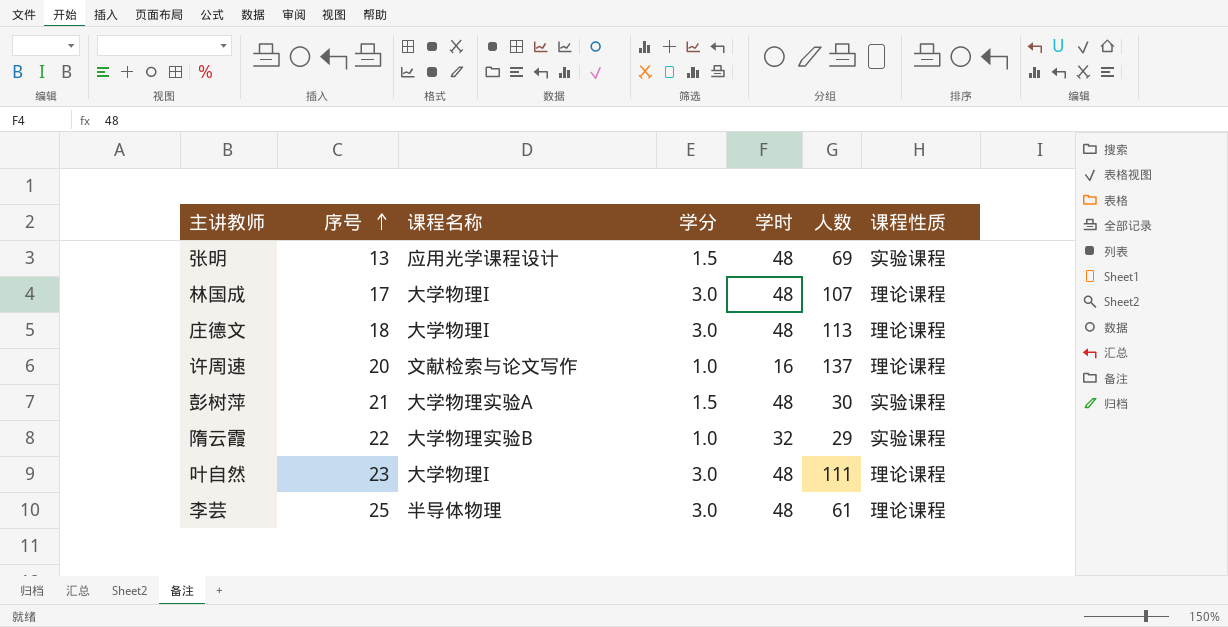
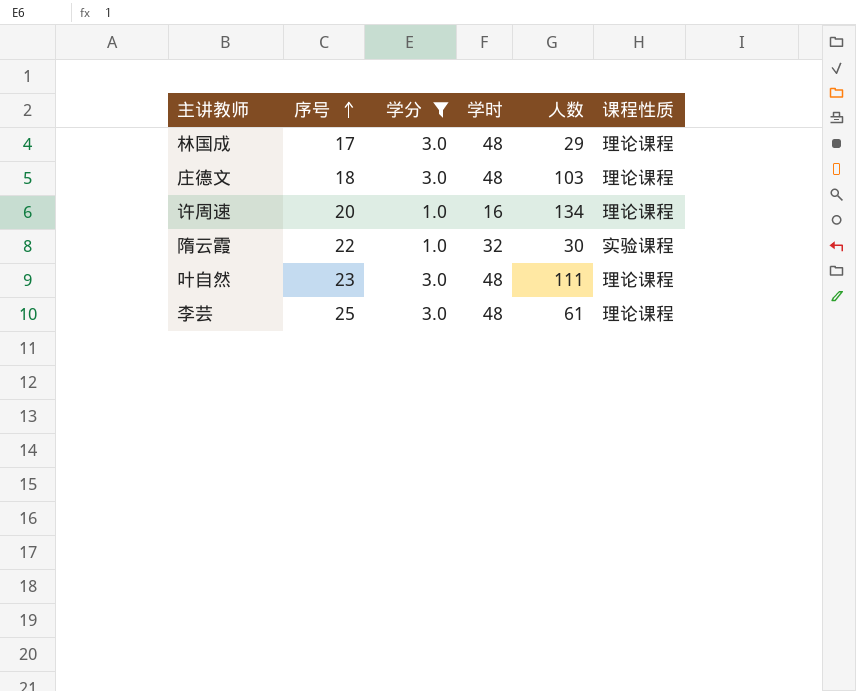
filter: none -> 学分 != 1.5
column 课程名称 | position: 3 -> none
林国成 | 人数: 107 -> 29
庄德文 | 人数: 113 -> 103
许周速 | 人数: 137 -> 134
隋云霞 | 人数: 29 -> 30

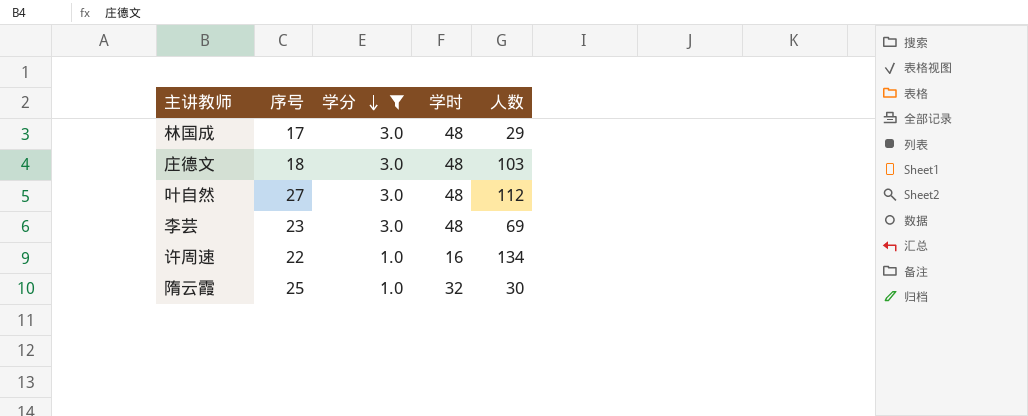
row order: 序号 ascending -> 学分 descending
column 课程性质 | position: 6 -> none
叶自然 | 序号: 23 -> 27
叶自然 | 人数: 111 -> 112
李芸 | 序号: 25 -> 23
李芸 | 人数: 61 -> 69
许周速 | 序号: 20 -> 22
隋云霞 | 序号: 22 -> 25

